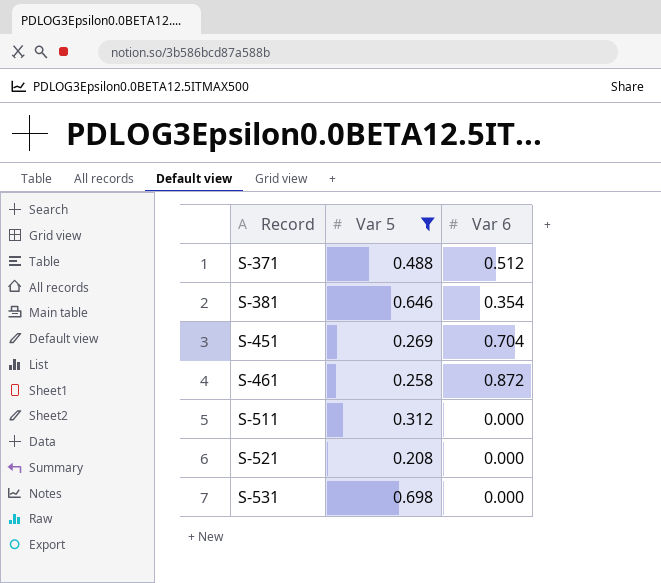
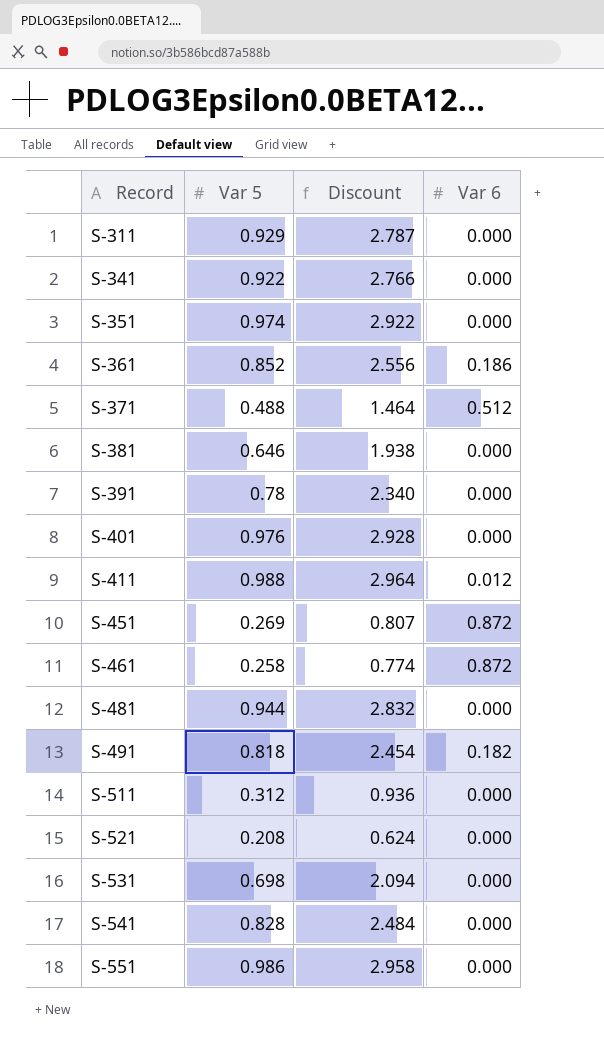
filter: Var 5 <= 0.698 -> none
column Discount | formula: none -> [Var 5] * 3
S-381 | Var 6: 0.354 -> 0.000
S-451 | Var 6: 0.704 -> 0.872

